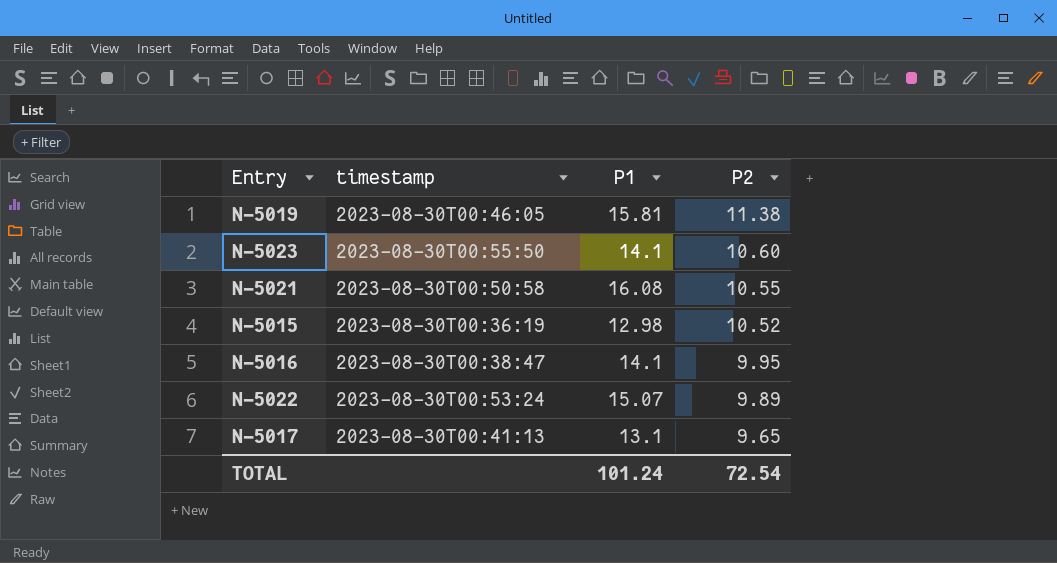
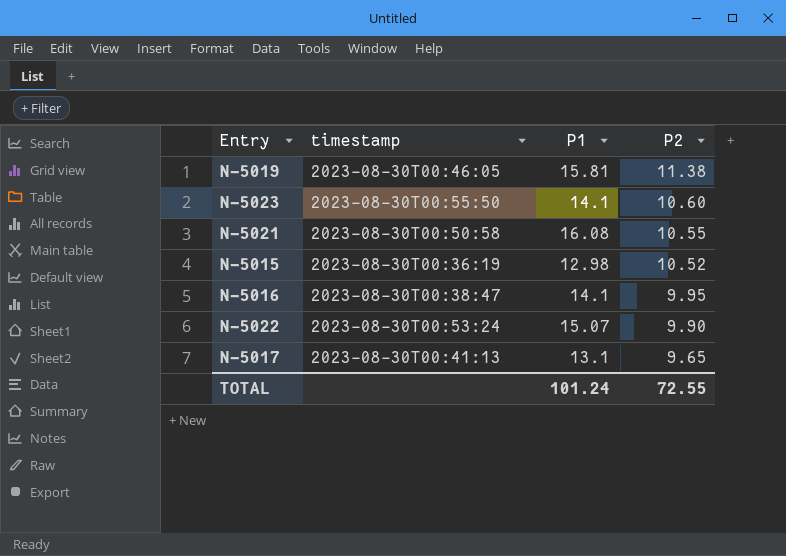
N-5022 | P2: 9.89 -> 9.90
TOTAL | P2: 72.54 -> 72.55

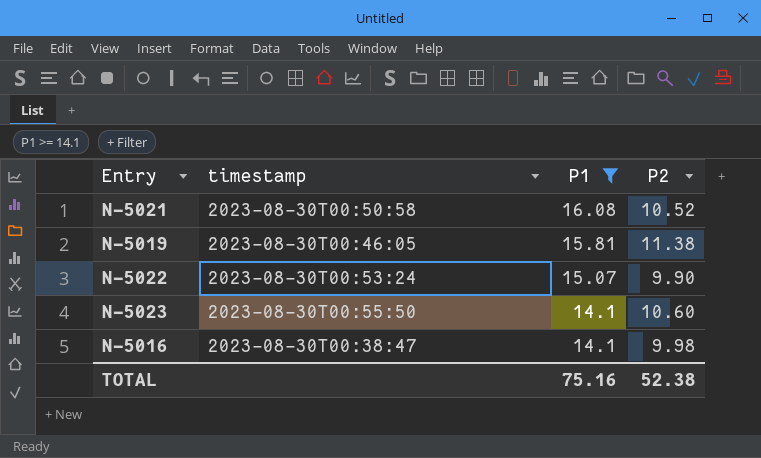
filter: none -> P1 >= 14.1
row order: P2 descending -> P1 descending
N-5021 | P2: 10.55 -> 10.52
N-5016 | P2: 9.95 -> 9.98
TOTAL | P1: 101.24 -> 75.16
TOTAL | P2: 72.55 -> 52.38

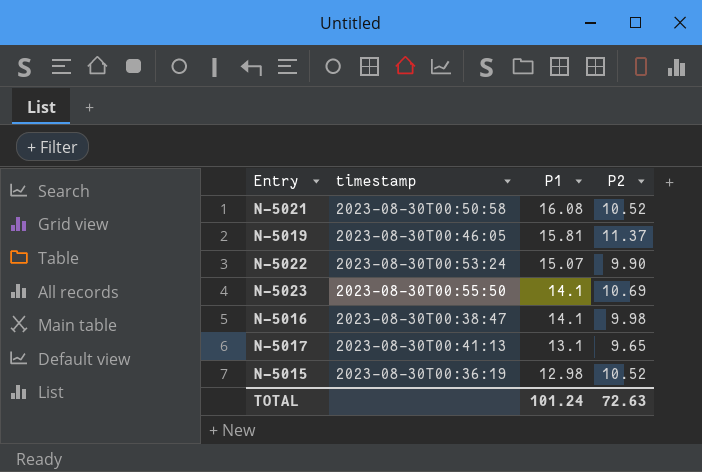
filter: P1 >= 14.1 -> none
N-5019 | P2: 11.38 -> 11.37
N-5023 | P2: 10.60 -> 10.69
TOTAL | P1: 75.16 -> 101.24
TOTAL | P2: 52.38 -> 72.63

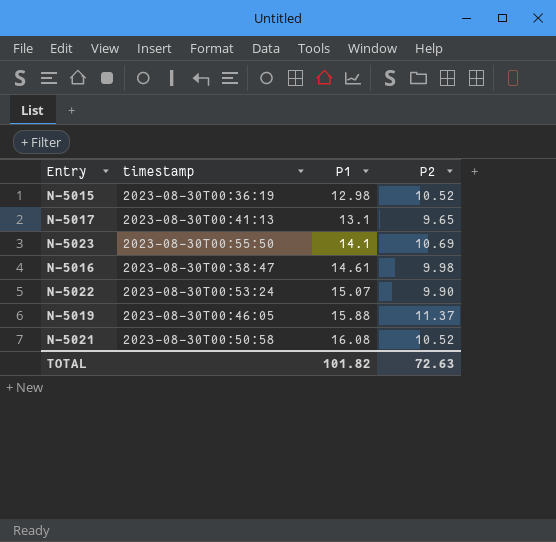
row order: P1 descending -> P1 ascending
N-5016 | P1: 14.1 -> 14.61
N-5019 | P1: 15.81 -> 15.88
TOTAL | P1: 101.24 -> 101.82

